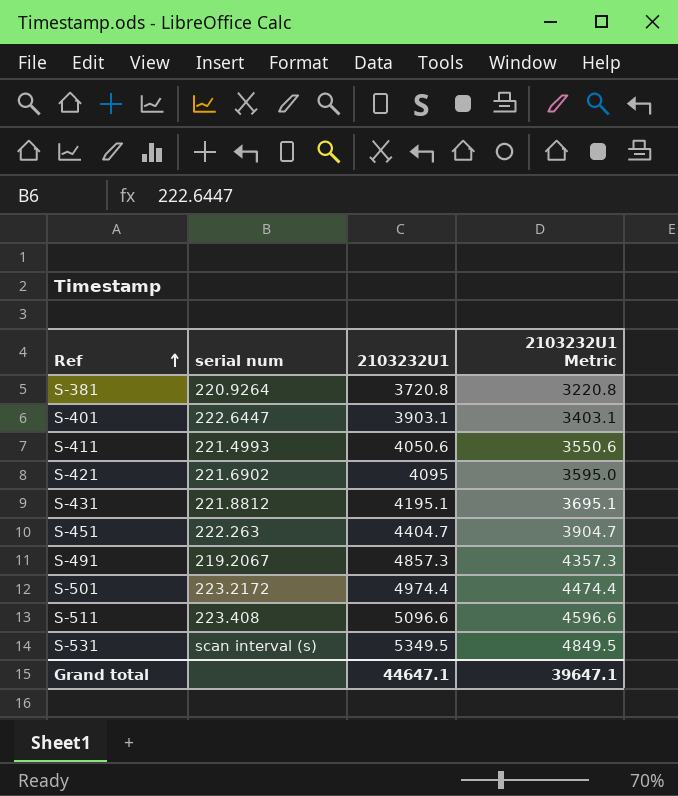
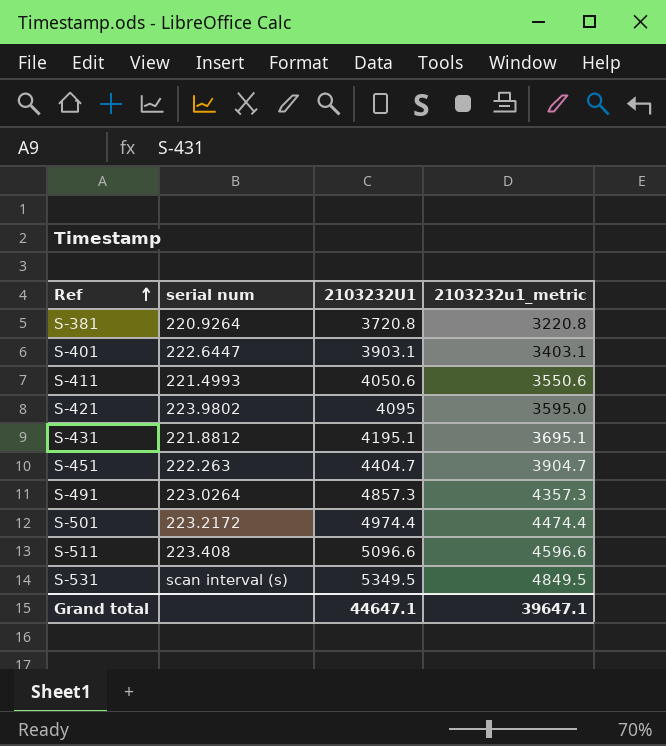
column name: 2103232U1 Metric -> 2103232u1_metric
S-421 | serial num: 221.6902 -> 223.9802
S-491 | serial num: 219.2067 -> 223.0264

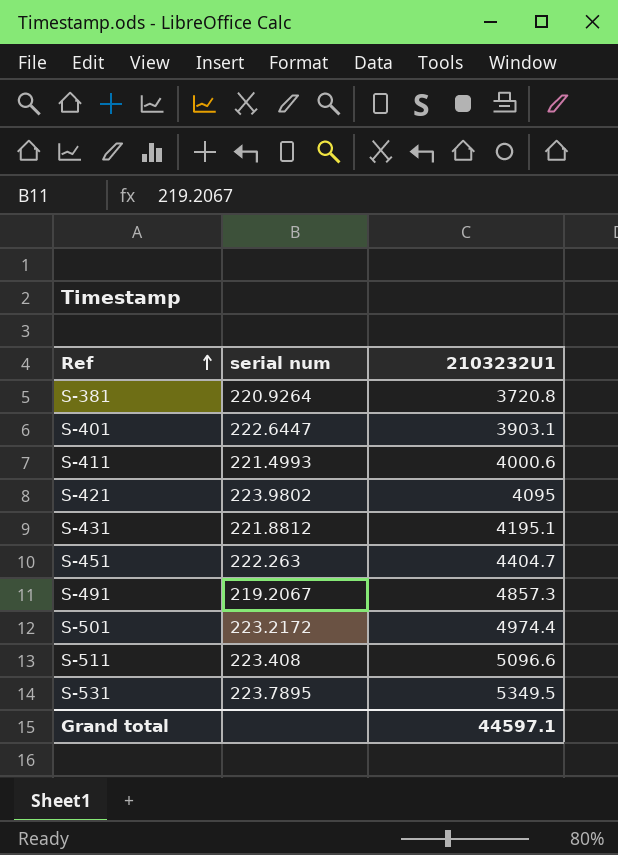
column 2103232u1_metric | formula: [2103232U1] - 500 -> none
S-411 | 2103232U1: 4050.6 -> 4000.6
S-491 | serial num: 223.0264 -> 219.2067
S-531 | serial num: scan interval (s) -> 223.7895
Grand total | 2103232U1: 44647.1 -> 44597.1

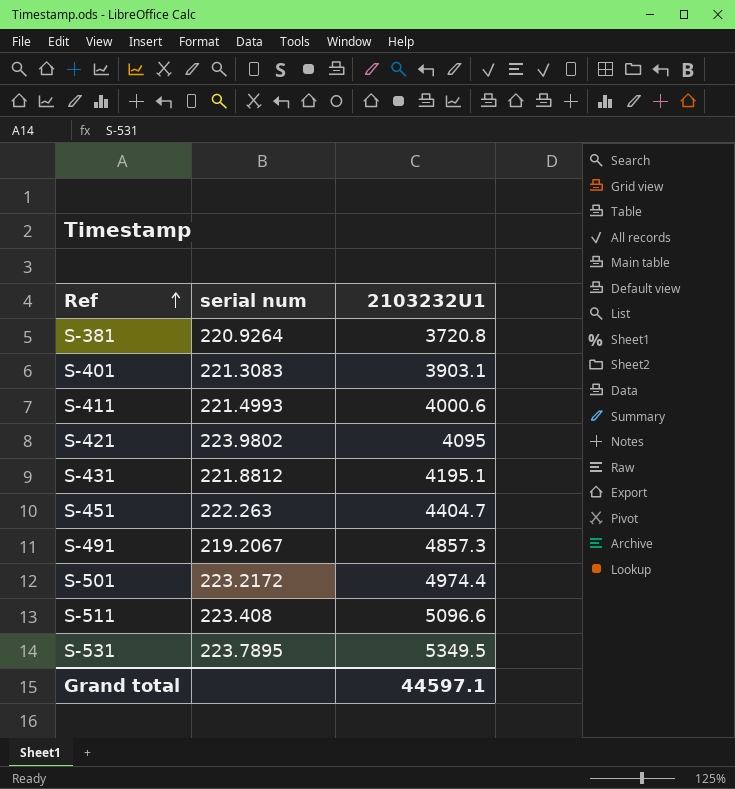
S-401 | serial num: 222.6447 -> 221.3083

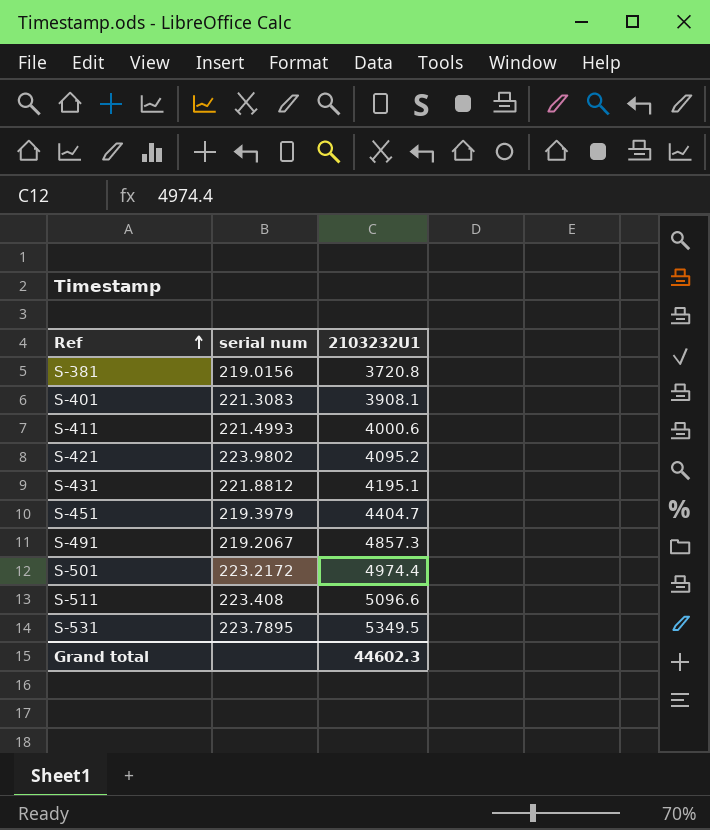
S-381 | serial num: 220.9264 -> 219.0156
S-401 | 2103232U1: 3903.1 -> 3908.1
S-421 | 2103232U1: 4095 -> 4095.2
S-451 | serial num: 222.263 -> 219.3979
Grand total | 2103232U1: 44597.1 -> 44602.3

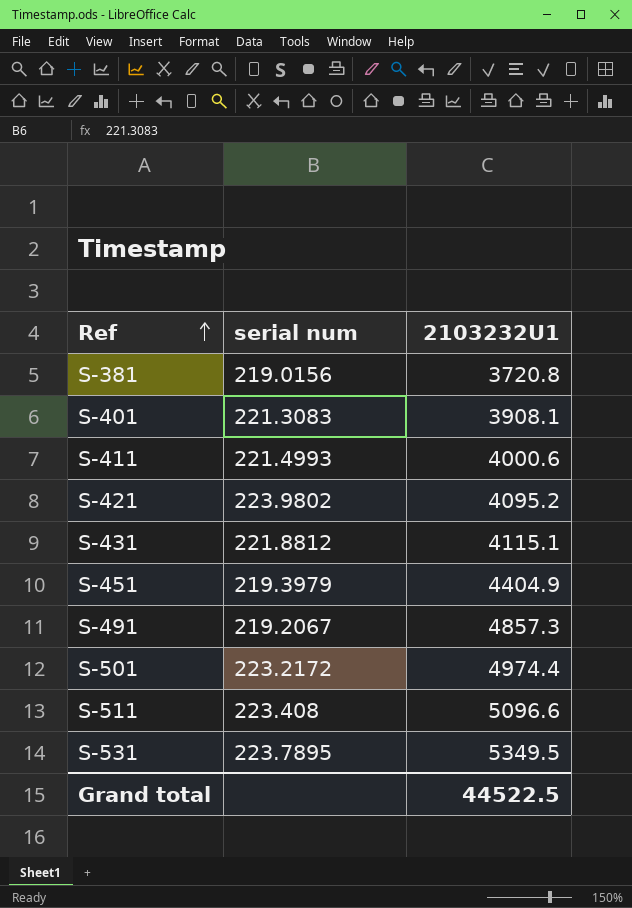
S-431 | 2103232U1: 4195.1 -> 4115.1
S-451 | 2103232U1: 4404.7 -> 4404.9
Grand total | 2103232U1: 44602.3 -> 44522.5

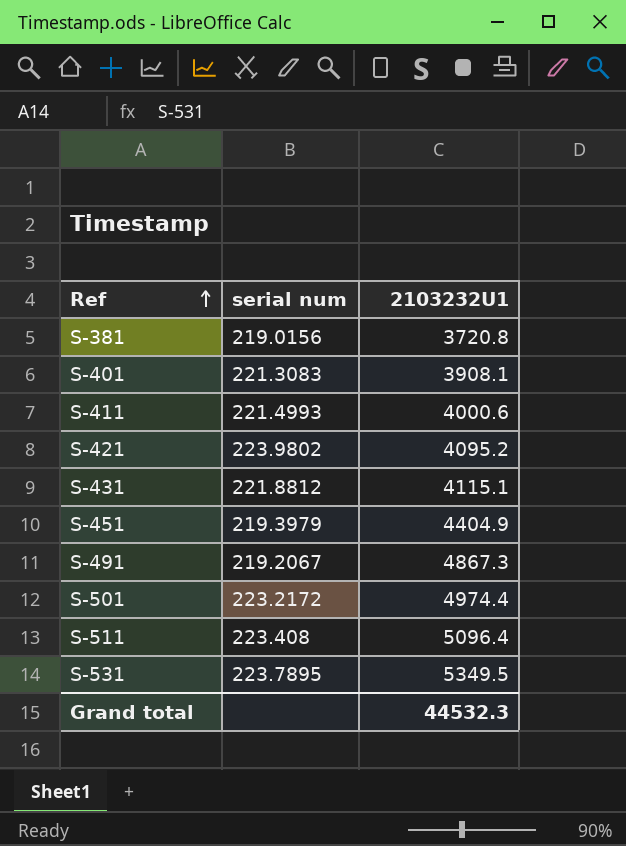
S-491 | 2103232U1: 4857.3 -> 4867.3
S-511 | 2103232U1: 5096.6 -> 5096.4
Grand total | 2103232U1: 44522.5 -> 44532.3

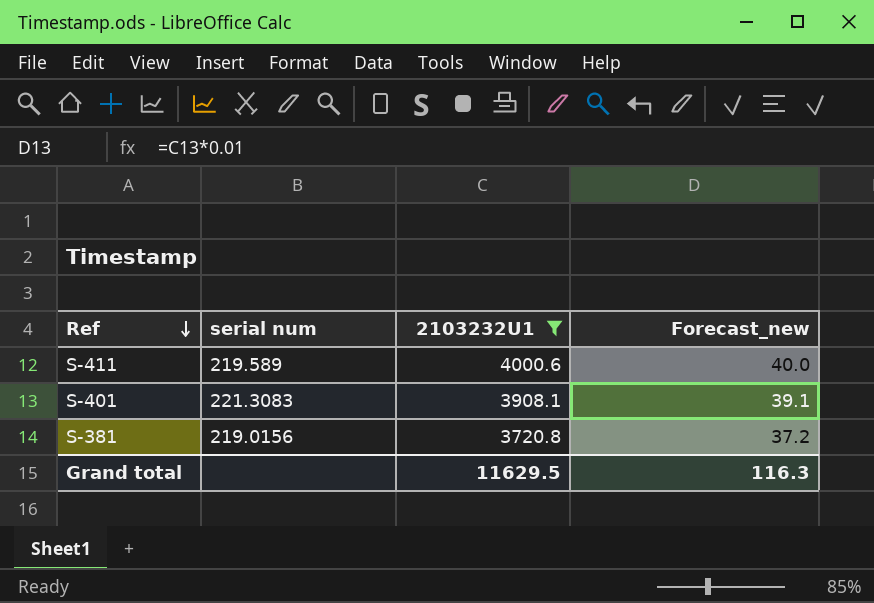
filter: none -> 2103232U1 <= 4000.6
row order: Ref ascending -> Ref descending
column Forecast_new | formula: none -> [2103232U1] * 0.01
S-411 | serial num: 221.4993 -> 219.589
Grand total | 2103232U1: 44532.3 -> 11629.5

